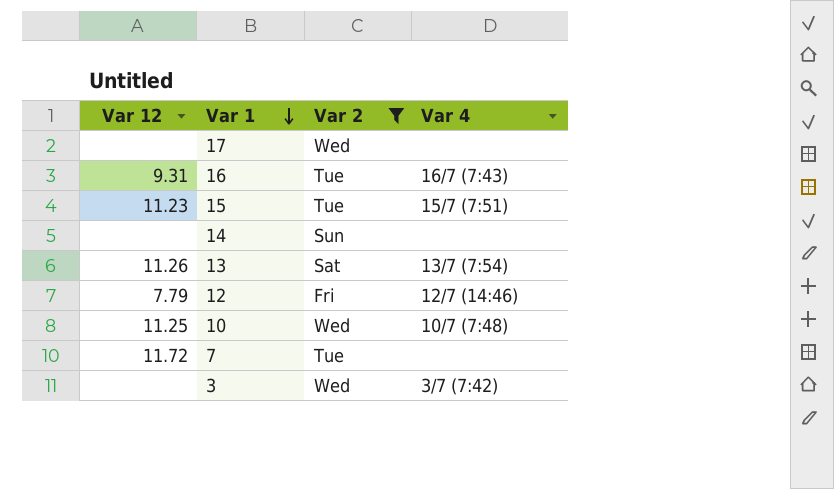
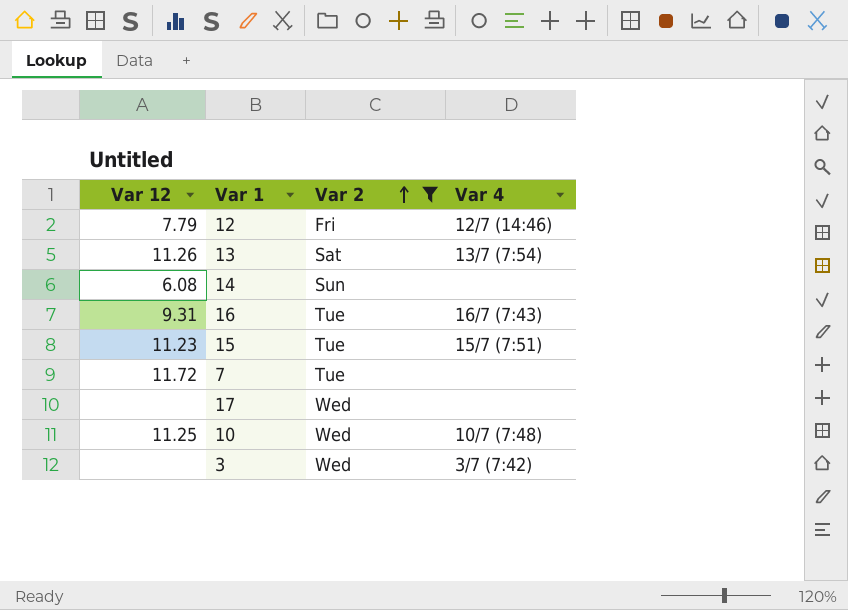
row order: Var 1 descending -> Var 2 ascending
14 | Var 12: none -> 6.08

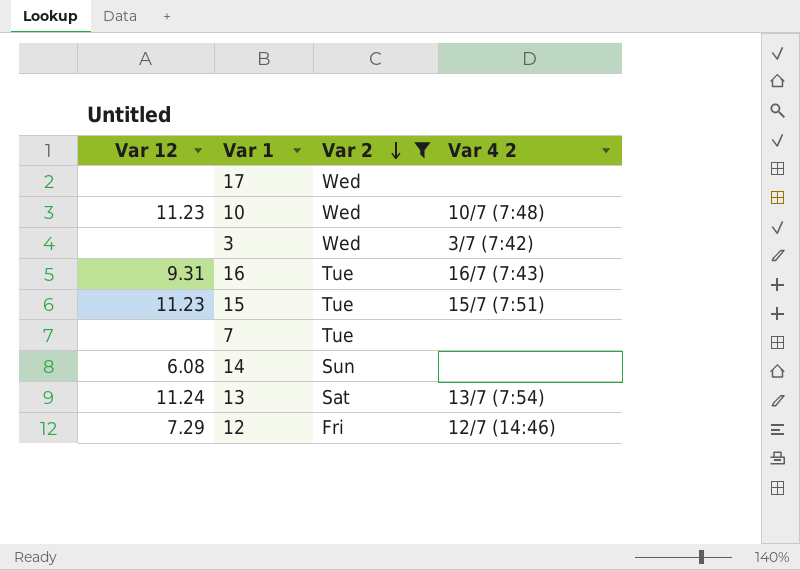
row order: Var 2 ascending -> Var 2 descending
column name: Var 4 -> Var 4 2
10 | Var 12: 11.25 -> 11.23
7 | Var 12: 11.72 -> none
13 | Var 12: 11.26 -> 11.24
12 | Var 12: 7.79 -> 7.29

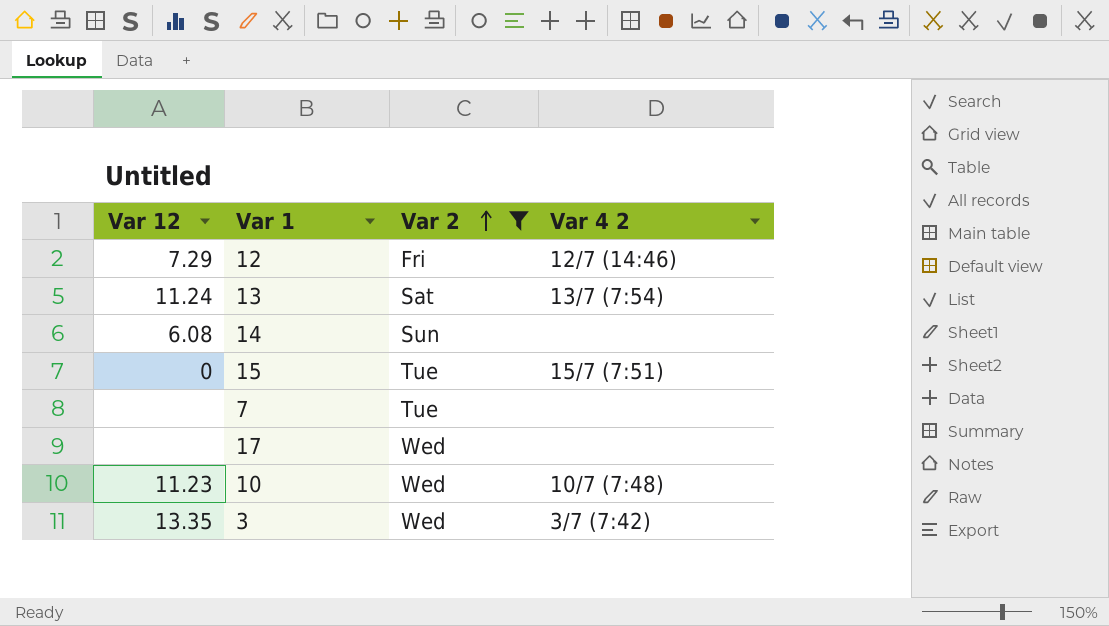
row order: Var 2 descending -> Var 2 ascending
row 16: 9.31 | Tue | 16/7 (7:43) -> none
15 | Var 12: 11.23 -> 0
3 | Var 12: none -> 13.35

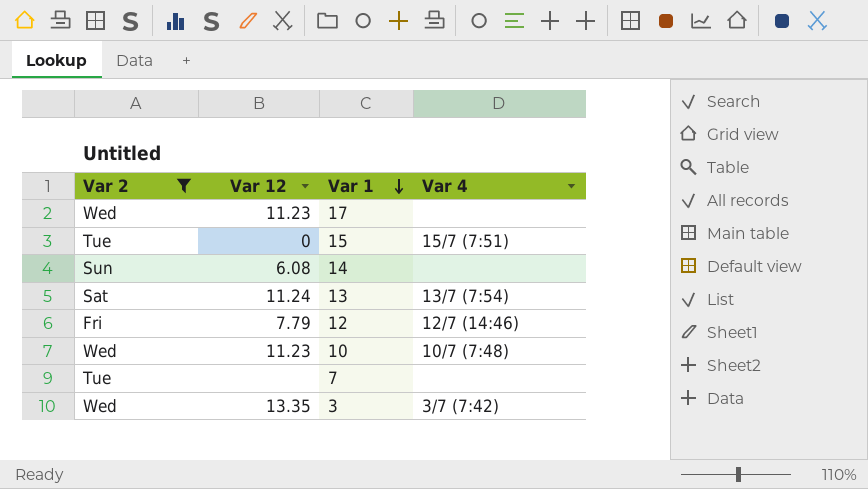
row order: Var 2 ascending -> Var 1 descending
column Var 2 | position: 3 -> 1
column name: Var 4 2 -> Var 4
17 | Var 12: none -> 11.23
12 | Var 12: 7.29 -> 7.79

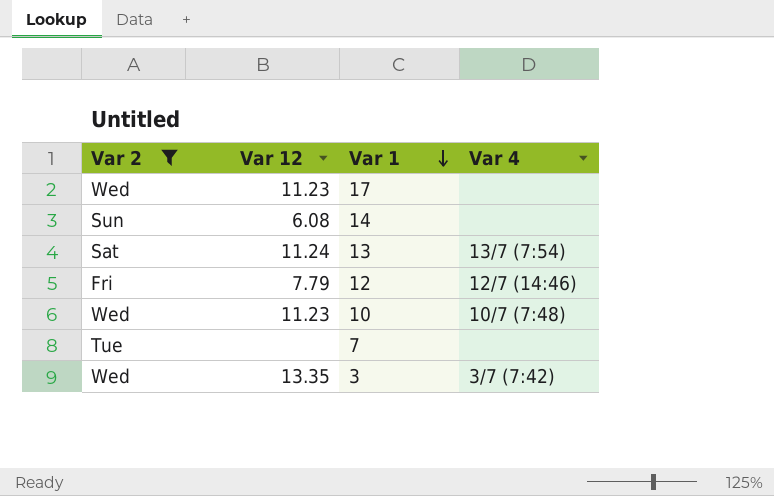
row 15: Tue | 0 | 15/7 (7:51) -> none

